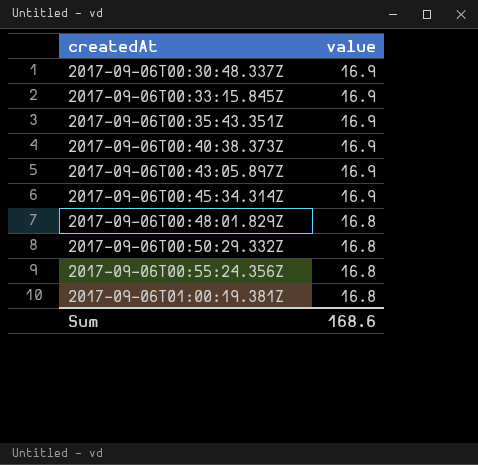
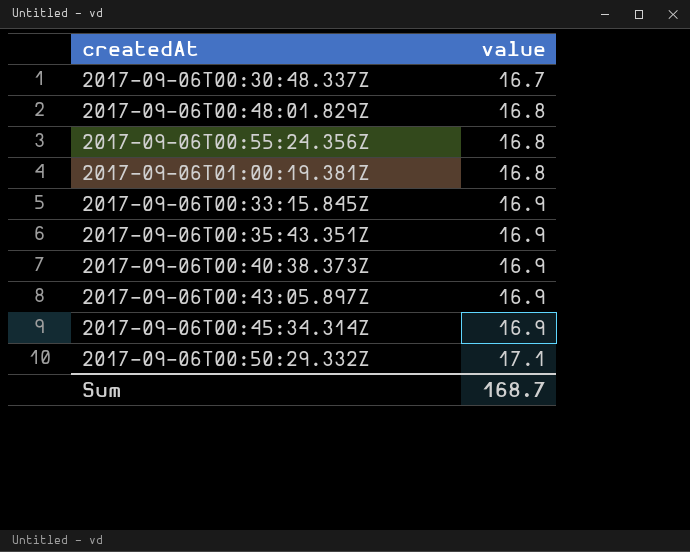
row order: createdAt ascending -> value ascending
2017-09-06T00:30:48.337Z | value: 16.9 -> 16.7
2017-09-06T00:50:29.332Z | value: 16.8 -> 17.1
Sum | value: 168.6 -> 168.7

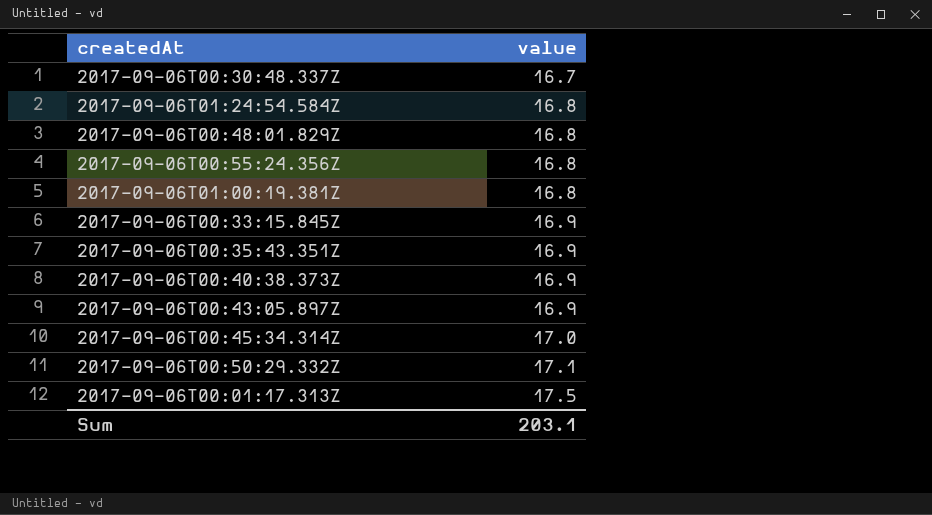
row 2017-09-06T01:24:54.584Z: none -> 16.8
2017-09-06T00:45:34.314Z | value: 16.9 -> 17.0
row 2017-09-06T00:01:17.313Z: none -> 17.5
Sum | value: 168.7 -> 203.1

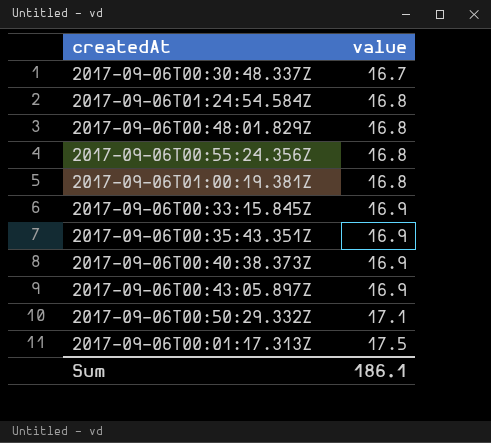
row 2017-09-06T00:45:34.314Z: 17.0 -> none
Sum | value: 203.1 -> 186.1

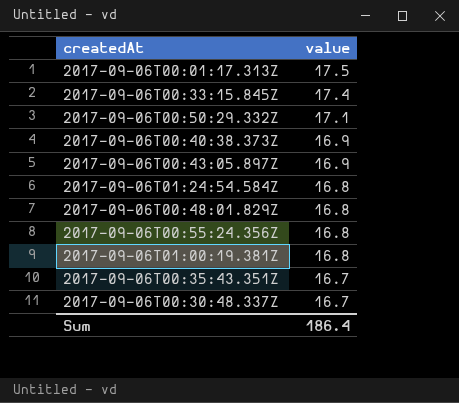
row order: value ascending -> value descending
2017-09-06T00:33:15.845Z | value: 16.9 -> 17.4
2017-09-06T00:35:43.351Z | value: 16.9 -> 16.7
Sum | value: 186.1 -> 186.4

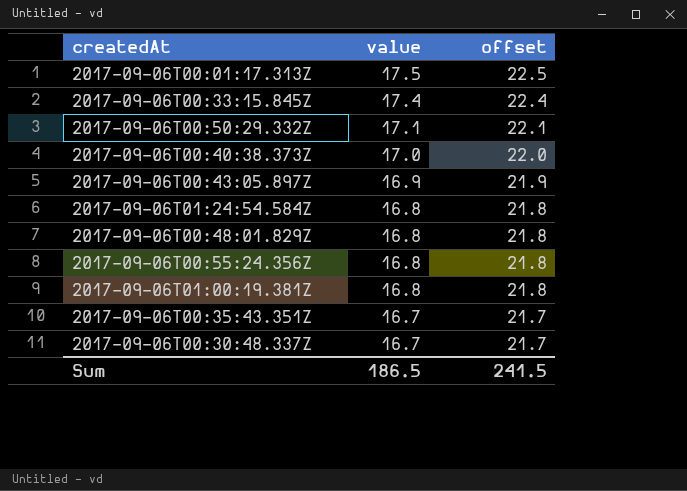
column offset | formula: none -> [value] + 5
2017-09-06T00:40:38.373Z | value: 16.9 -> 17.0
Sum | value: 186.4 -> 186.5

